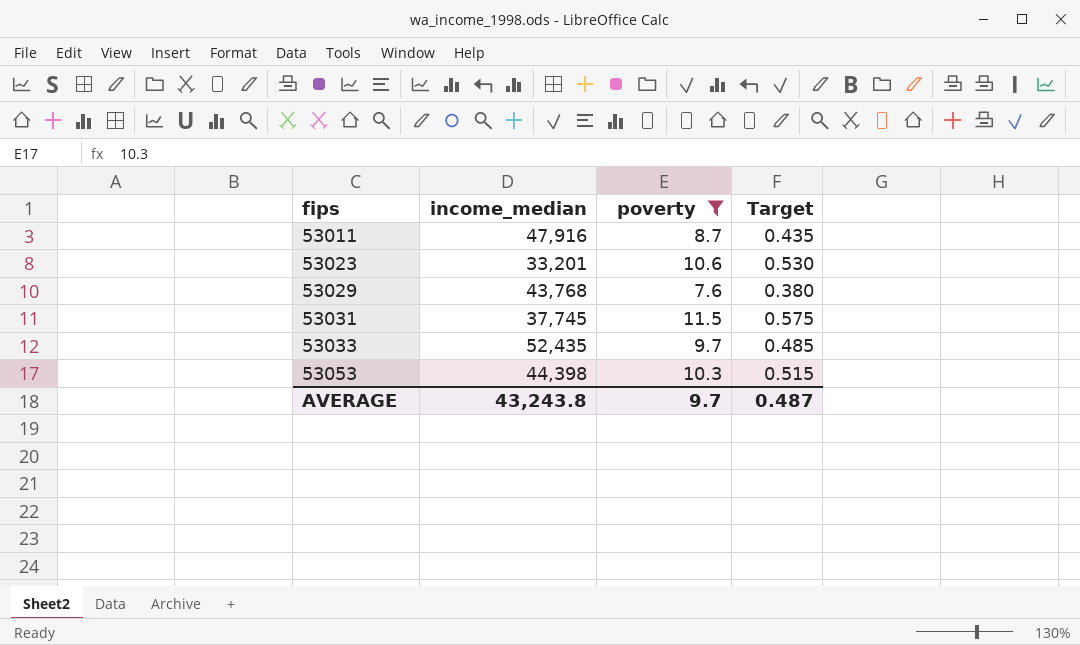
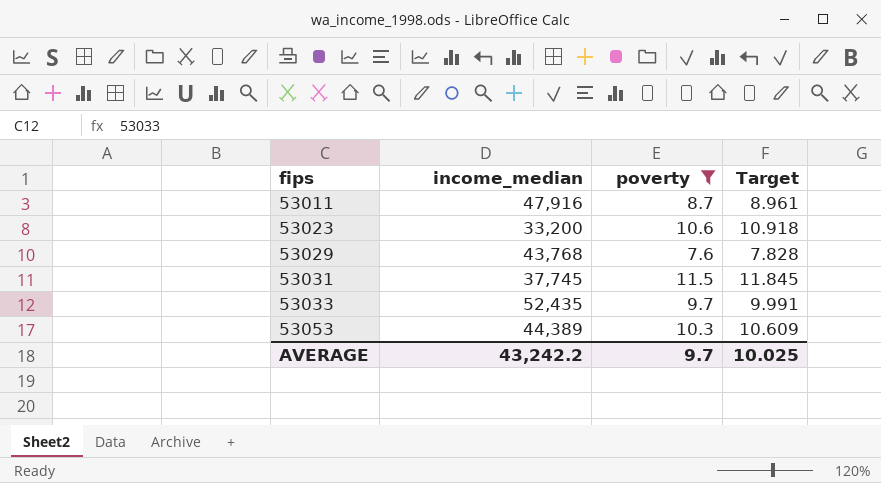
column Target | formula: [poverty] * 0.05 -> [poverty] * 1.03
53023 | income_median: 33,201 -> 33,200
53053 | income_median: 44,398 -> 44,389
AVERAGE | income_median: 43,243.8 -> 43,242.2
AVERAGE | Target: 0.487 -> 10.025

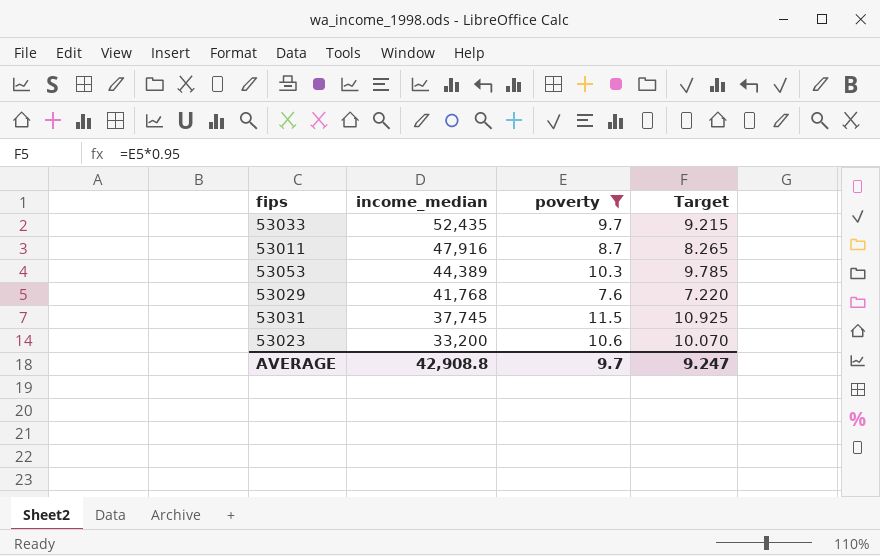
row order: fips ascending -> income_median descending
column Target | formula: [poverty] * 1.03 -> [poverty] * 0.95
53029 | income_median: 43,768 -> 41,768
AVERAGE | income_median: 43,242.2 -> 42,908.8
AVERAGE | Target: 10.025 -> 9.247

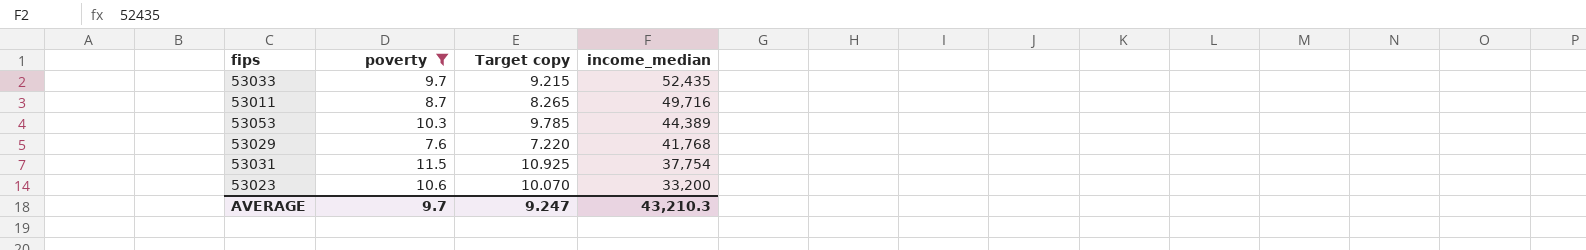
column name: Target -> Target copy
column income_median | position: 2 -> 4
53011 | income_median: 47,916 -> 49,716
53031 | income_median: 37,745 -> 37,754
AVERAGE | income_median: 42,908.8 -> 43,210.3

